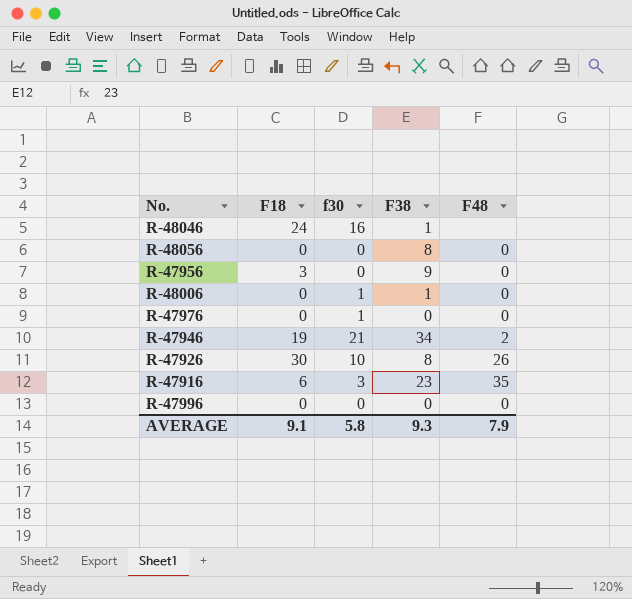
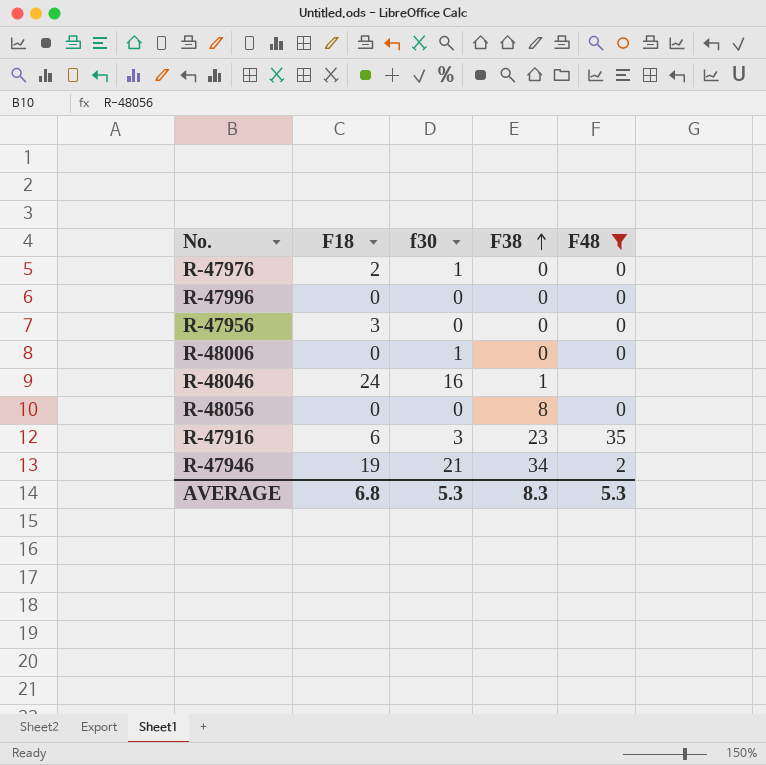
filter: none -> F48 != 26
row order: none -> F38 ascending
R-47976 | F18: 0 -> 2
R-47956 | F38: 9 -> 0
R-48006 | F38: 1 -> 0
AVERAGE | F18: 9.1 -> 6.8
AVERAGE | f30: 5.8 -> 5.3
AVERAGE | F38: 9.3 -> 8.3
AVERAGE | F48: 7.9 -> 5.3

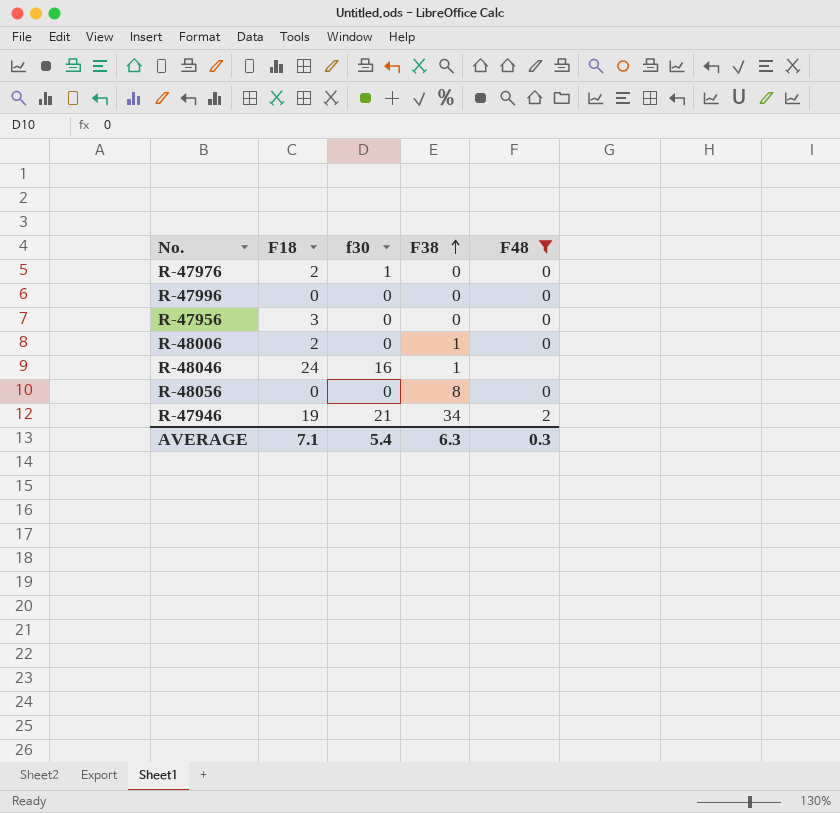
row R-47916: 6 | 3 | 23 | 35 -> none
R-48006 | F18: 0 -> 2
R-48006 | f30: 1 -> 0
R-48006 | F38: 0 -> 1
AVERAGE | F18: 6.8 -> 7.1
AVERAGE | f30: 5.3 -> 5.4
AVERAGE | F38: 8.3 -> 6.3
AVERAGE | F48: 5.3 -> 0.3

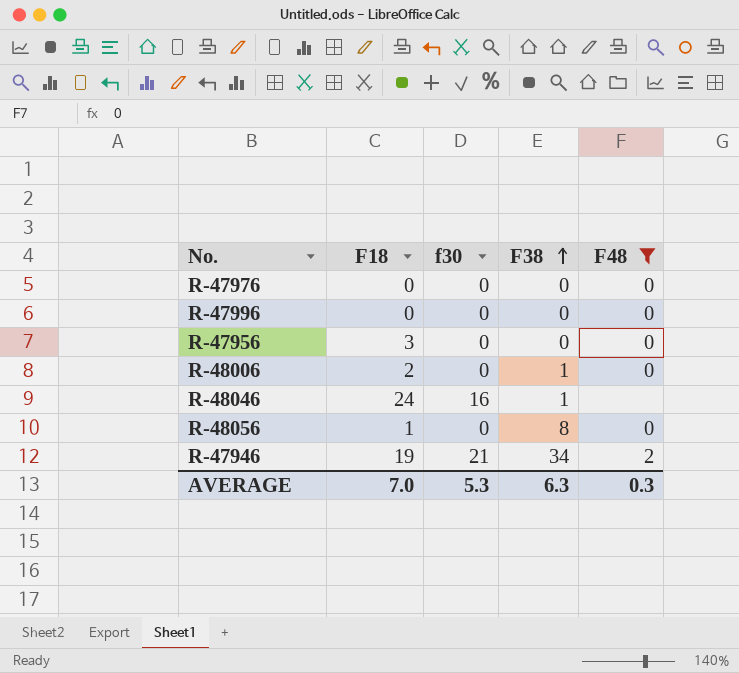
R-47976 | F18: 2 -> 0
R-47976 | f30: 1 -> 0
R-48056 | F18: 0 -> 1
AVERAGE | F18: 7.1 -> 7.0
AVERAGE | f30: 5.4 -> 5.3

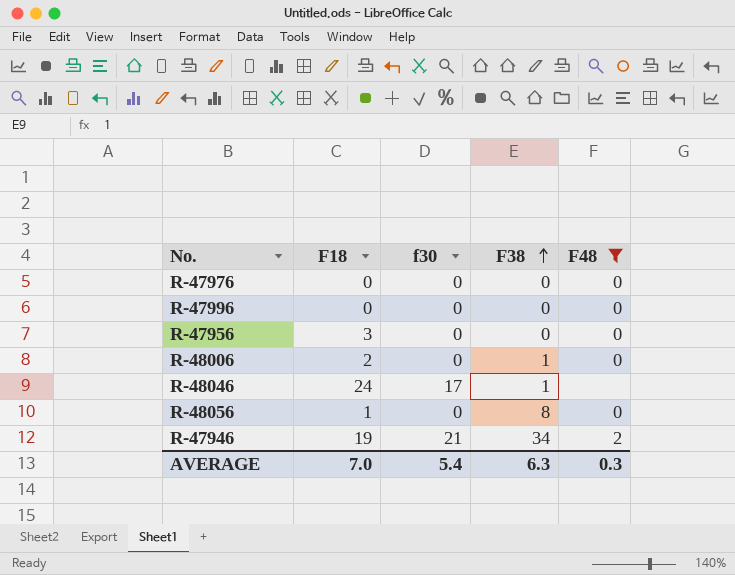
R-48046 | f30: 16 -> 17
AVERAGE | f30: 5.3 -> 5.4

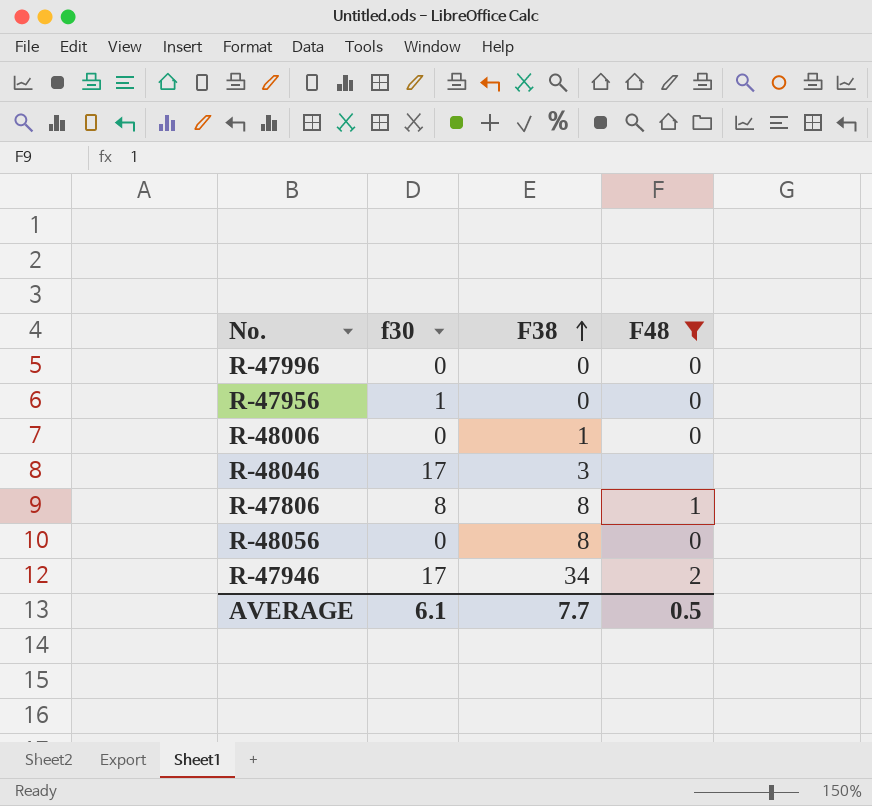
column F18 | position: 2 -> none
row R-47976: 0 | 0 | 0 | 0 -> none
R-47956 | f30: 0 -> 1
R-48046 | F38: 1 -> 3
row R-47806: none -> 8 | 8 | 1
R-47946 | f30: 21 -> 17
AVERAGE | f30: 5.4 -> 6.1
AVERAGE | F38: 6.3 -> 7.7
AVERAGE | F48: 0.3 -> 0.5

